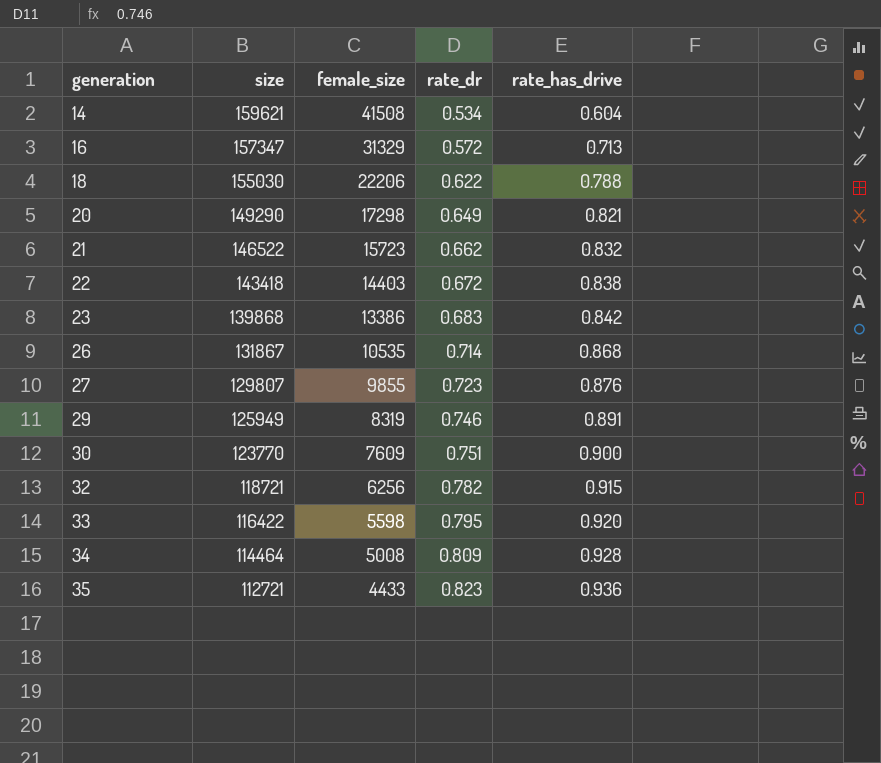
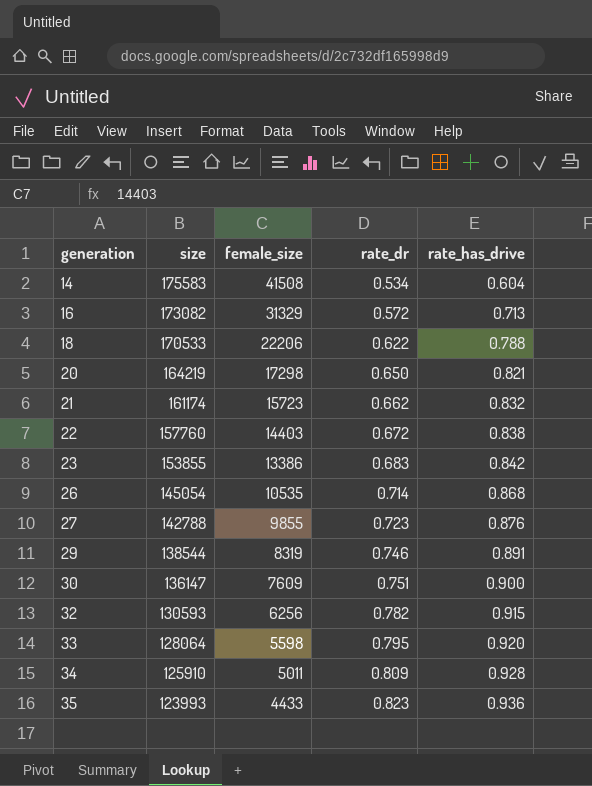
14 | size: 159621 -> 175583
16 | size: 157347 -> 173082
18 | size: 155030 -> 170533
20 | size: 149290 -> 164219
20 | rate_dr: 0.649 -> 0.650
21 | size: 146522 -> 161174
22 | size: 143418 -> 157760
23 | size: 139868 -> 153855
26 | size: 131867 -> 145054
27 | size: 129807 -> 142788
29 | size: 125949 -> 138544
30 | size: 123770 -> 136147
32 | size: 118721 -> 130593
33 | size: 116422 -> 128064
34 | size: 114464 -> 125910
34 | female_size: 5008 -> 5011
35 | size: 112721 -> 123993

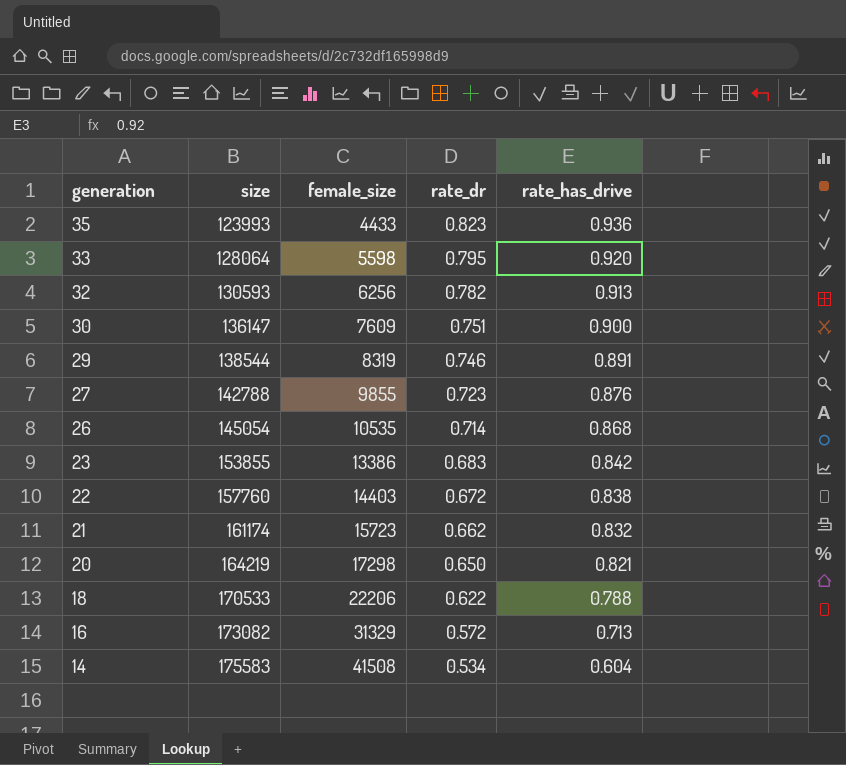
row order: generation ascending -> generation descending
row 34: 125910 | 5011 | 0.809 | 0.928 -> none
32 | rate_has_drive: 0.915 -> 0.913

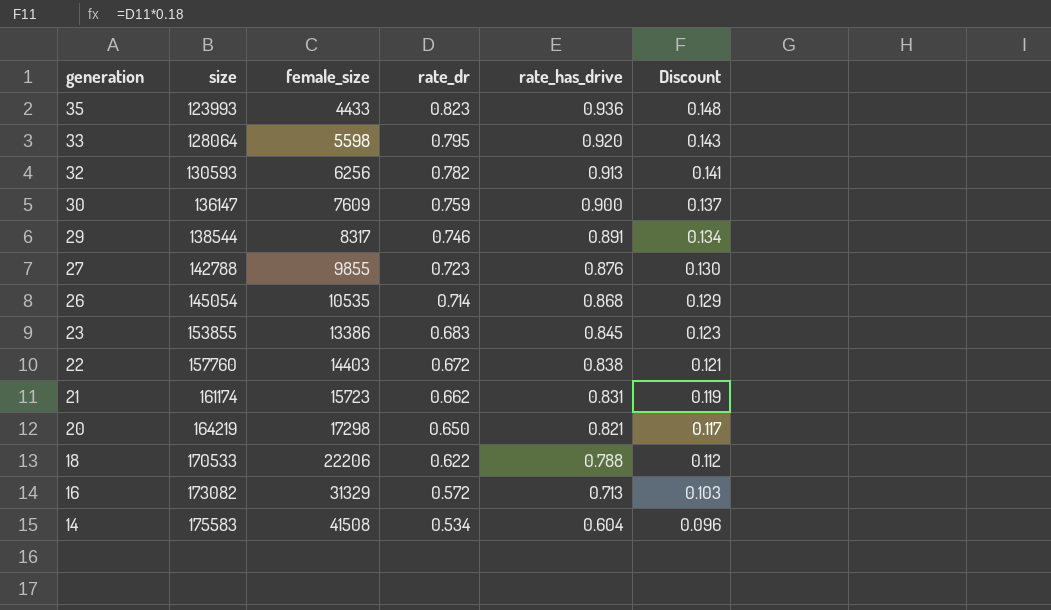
column Discount | formula: none -> [rate_dr] * 0.18
30 | rate_dr: 0.751 -> 0.759
29 | female_size: 8319 -> 8317
23 | rate_has_drive: 0.842 -> 0.845
21 | rate_has_drive: 0.832 -> 0.831

